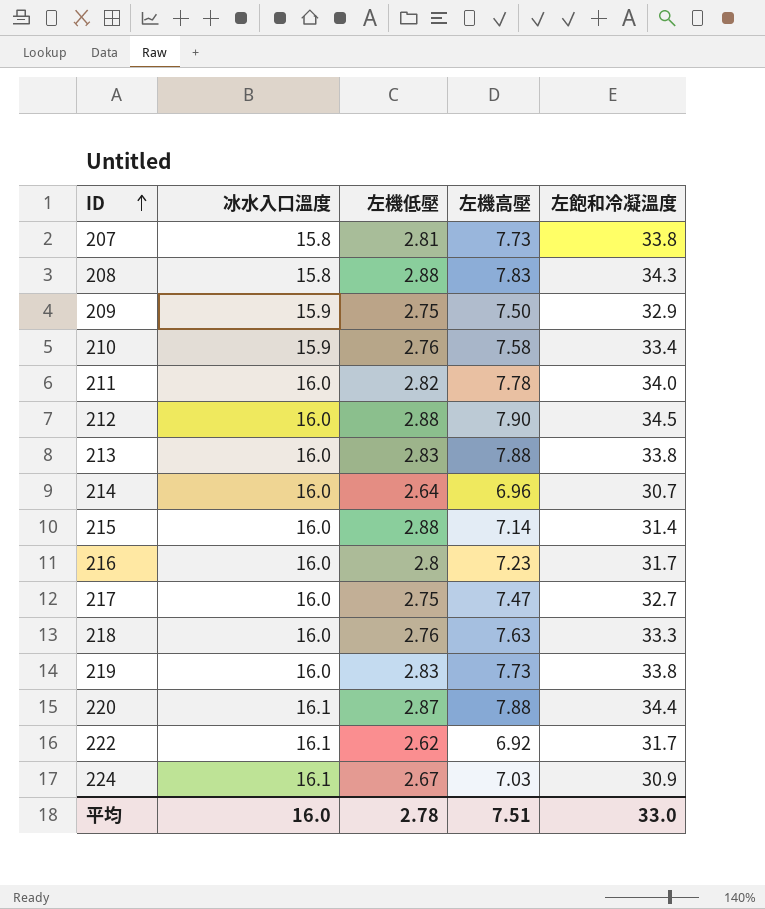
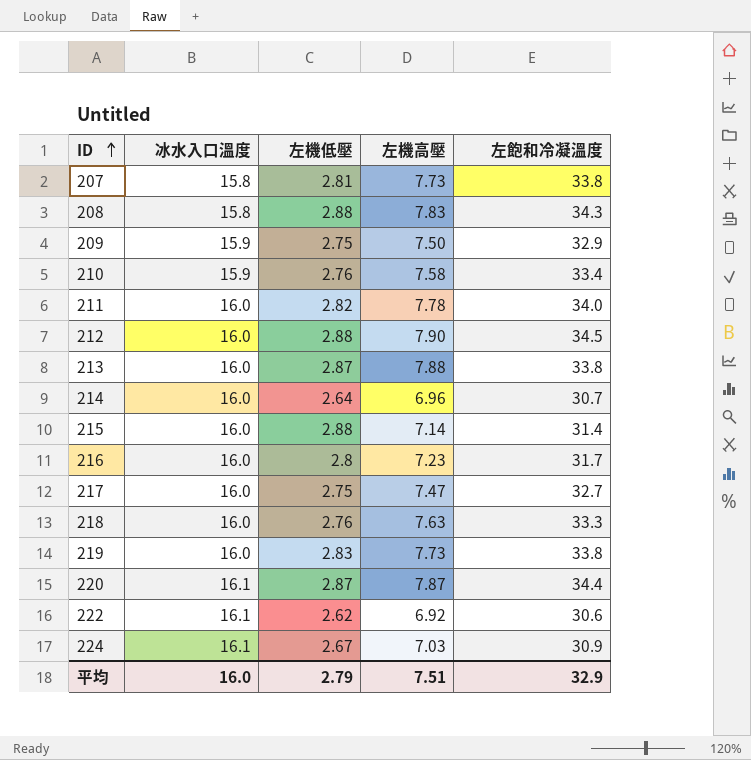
213 | 左機低壓: 2.83 -> 2.87
220 | 左機高壓: 7.88 -> 7.87
222 | 左飽和冷凝溫度: 31.7 -> 30.6
平均 | 左機低壓: 2.78 -> 2.79
平均 | 左飽和冷凝溫度: 33.0 -> 32.9

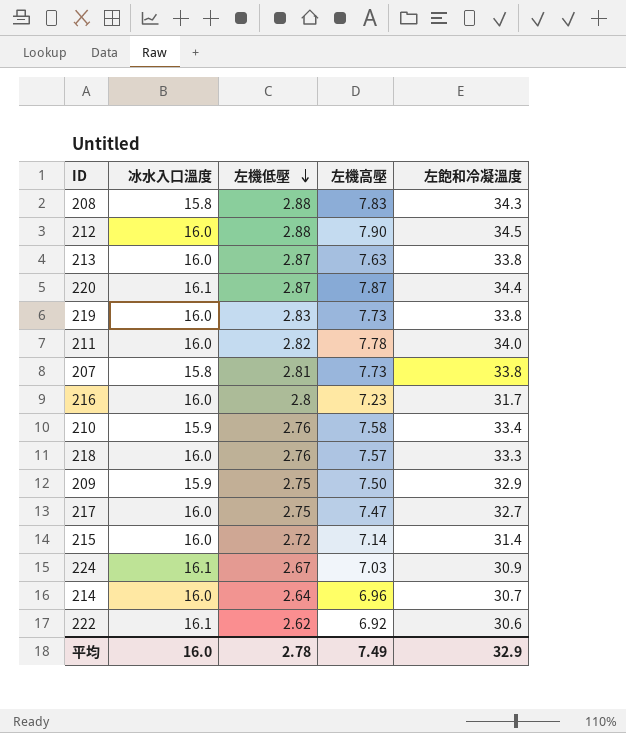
row order: ID ascending -> 左機低壓 descending
213 | 左機高壓: 7.88 -> 7.63
218 | 左機高壓: 7.63 -> 7.57
215 | 左機低壓: 2.88 -> 2.72
平均 | 左機低壓: 2.79 -> 2.78
平均 | 左機高壓: 7.51 -> 7.49

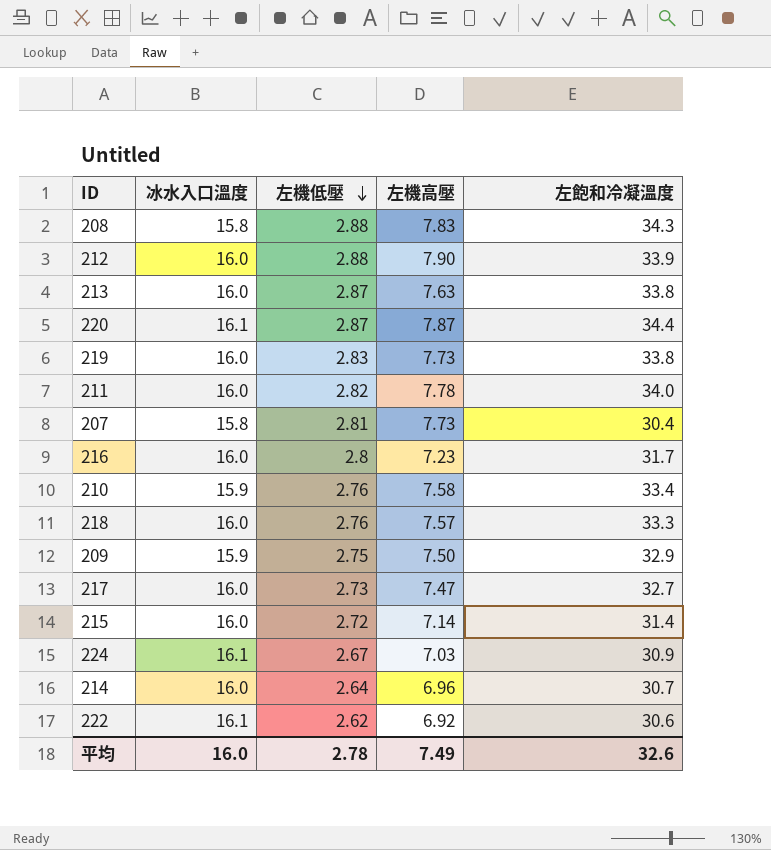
212 | 左飽和冷凝溫度: 34.5 -> 33.9
207 | 左飽和冷凝溫度: 33.8 -> 30.4
217 | 左機低壓: 2.75 -> 2.73
平均 | 左飽和冷凝溫度: 32.9 -> 32.6

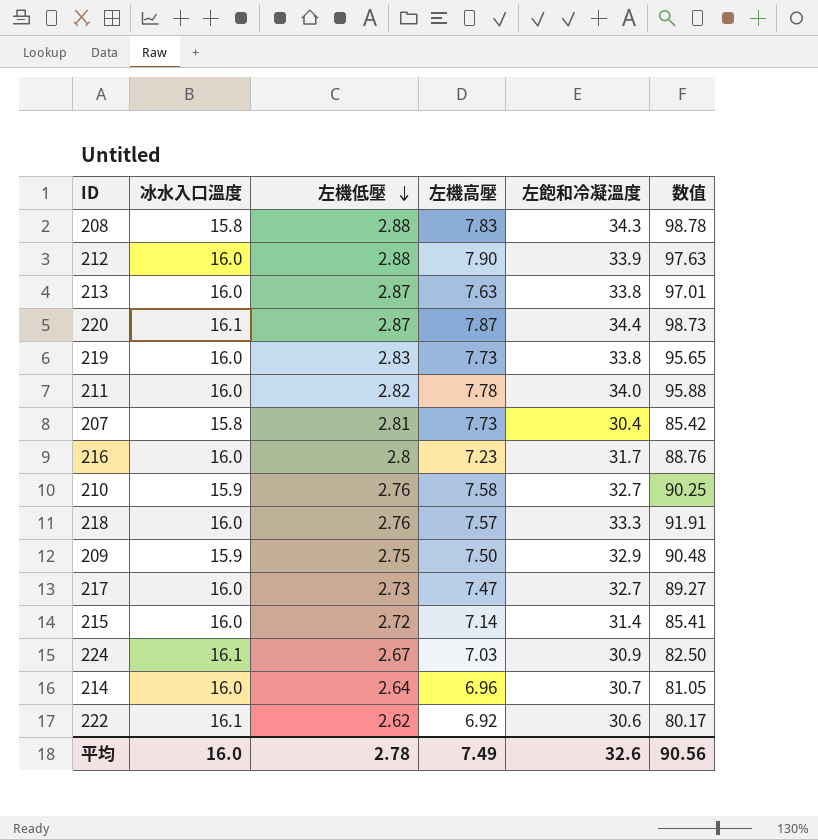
column 数值 | formula: none -> [左機低壓] * [左飽和冷凝溫度]
210 | 左飽和冷凝溫度: 33.4 -> 32.7

